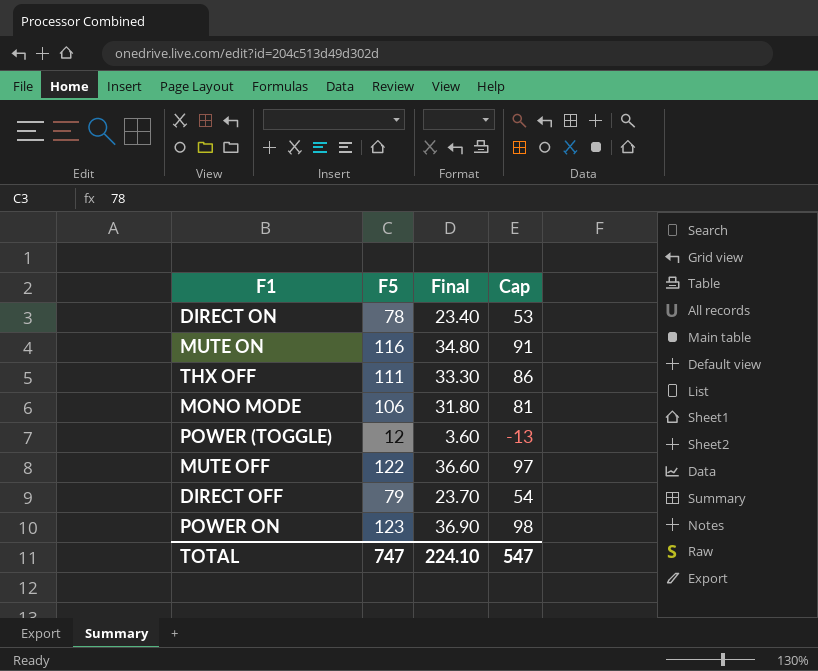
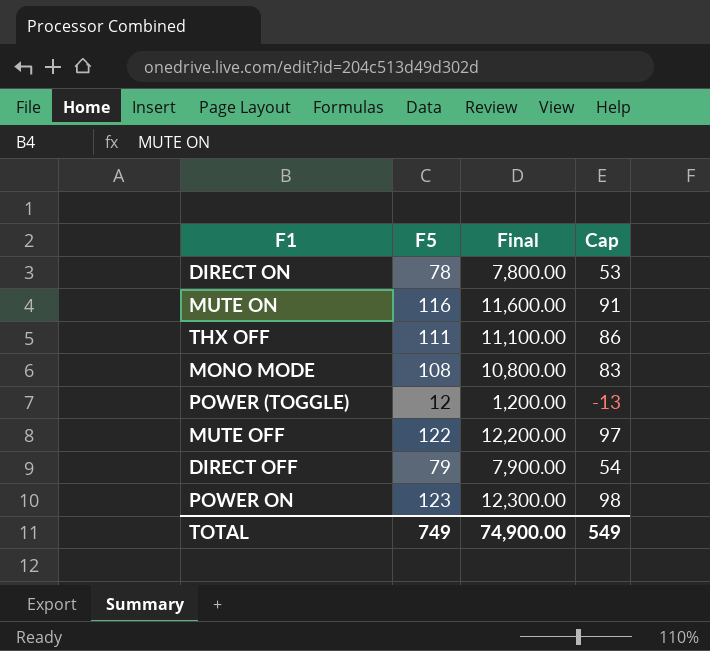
column Final | formula: [F5] * 0.3 -> [F5] * 100
MONO MODE | F5: 106 -> 108
MONO MODE | Cap: 81 -> 83
TOTAL | F5: 747 -> 749
TOTAL | Final: 224.10 -> 74,900.00
TOTAL | Cap: 547 -> 549

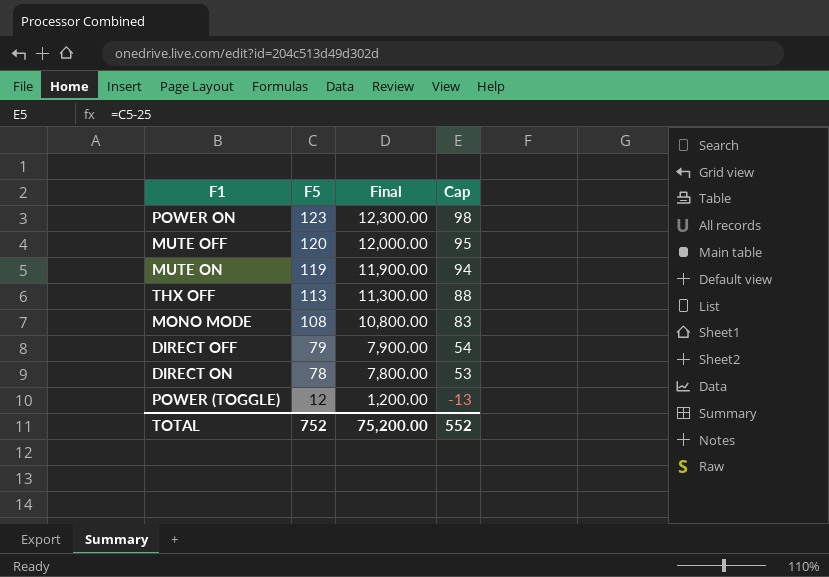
row order: none -> F5 descending
MUTE OFF | F5: 122 -> 120
MUTE OFF | Final: 12,200.00 -> 12,000.00
MUTE OFF | Cap: 97 -> 95
MUTE ON | F5: 116 -> 119
MUTE ON | Final: 11,600.00 -> 11,900.00
MUTE ON | Cap: 91 -> 94
THX OFF | F5: 111 -> 113
THX OFF | Final: 11,100.00 -> 11,300.00
THX OFF | Cap: 86 -> 88
TOTAL | F5: 749 -> 752
TOTAL | Final: 74,900.00 -> 75,200.00
TOTAL | Cap: 549 -> 552

